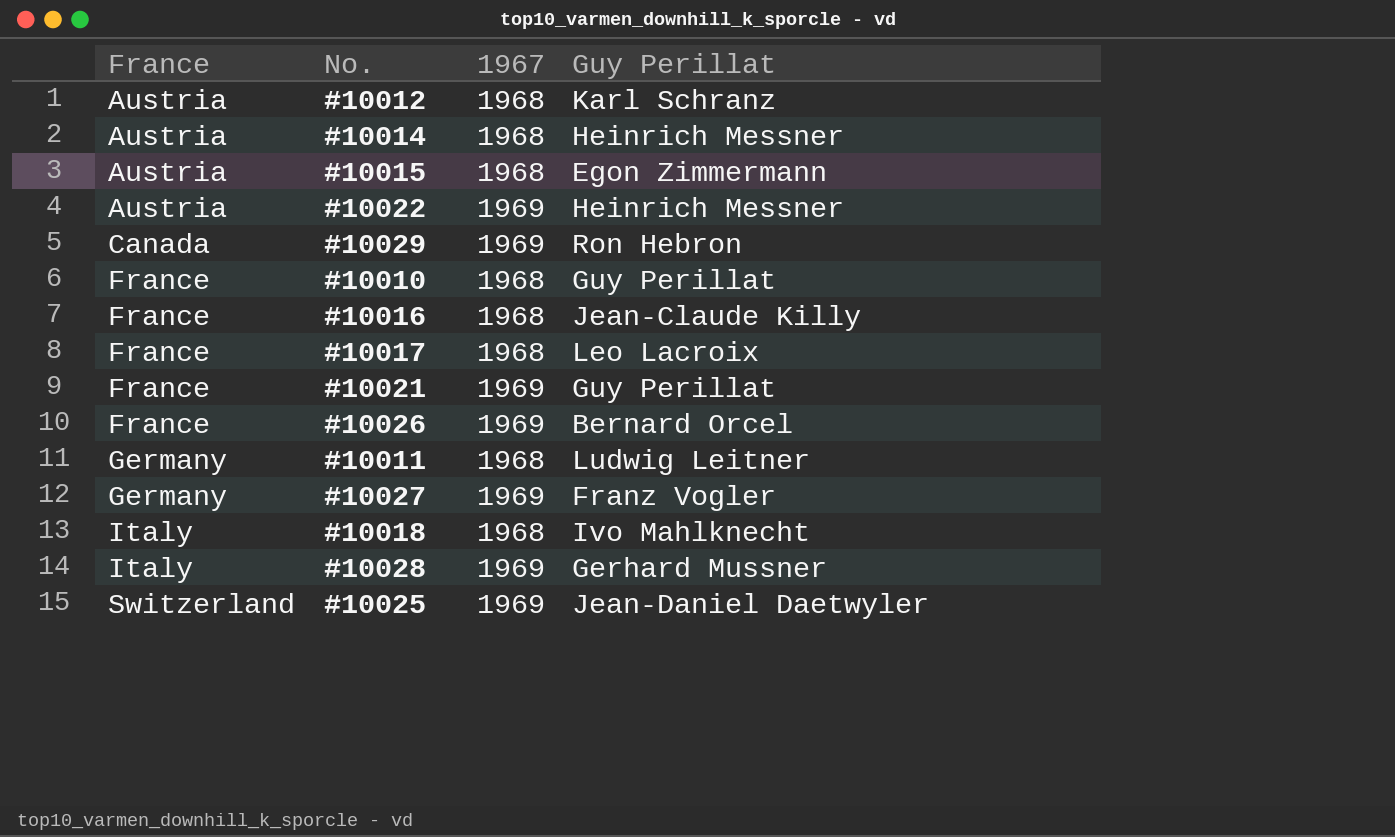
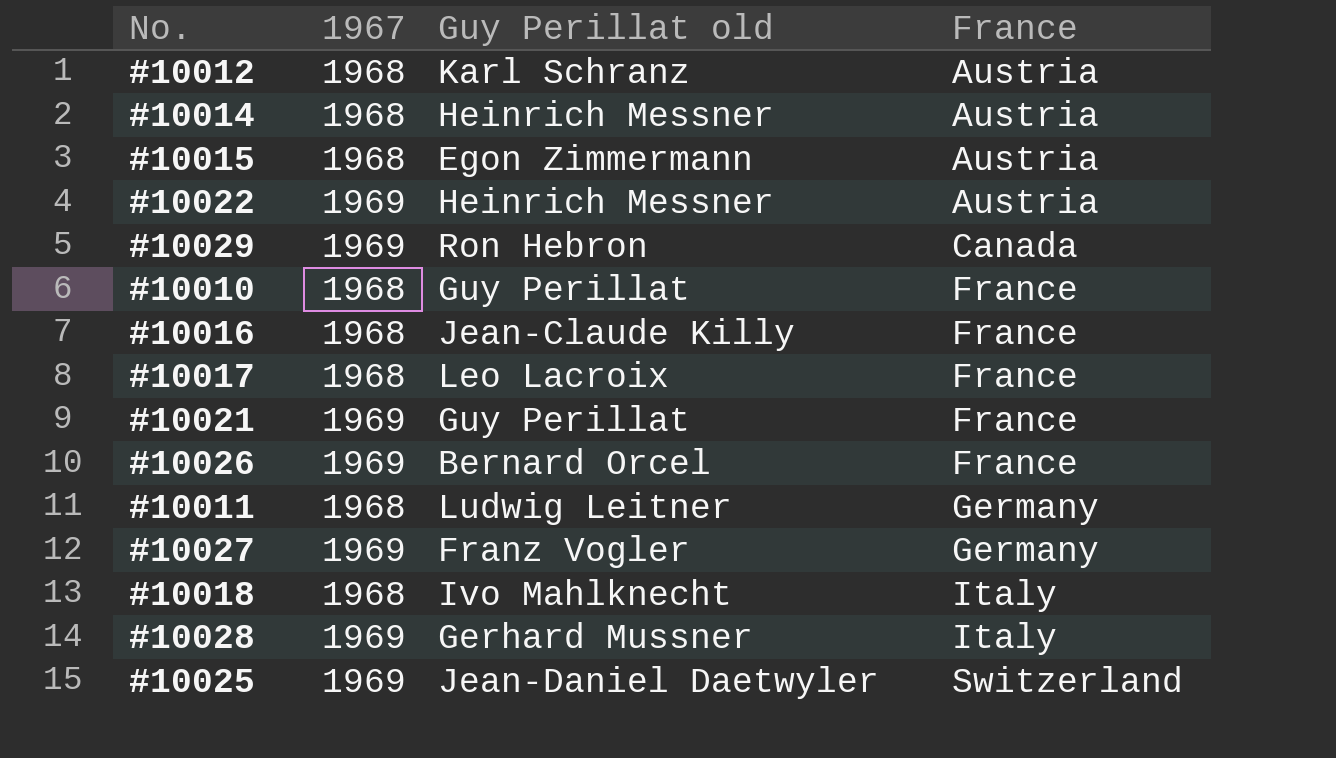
column name: Guy Perillat -> Guy Perillat old
column France | position: 1 -> 4

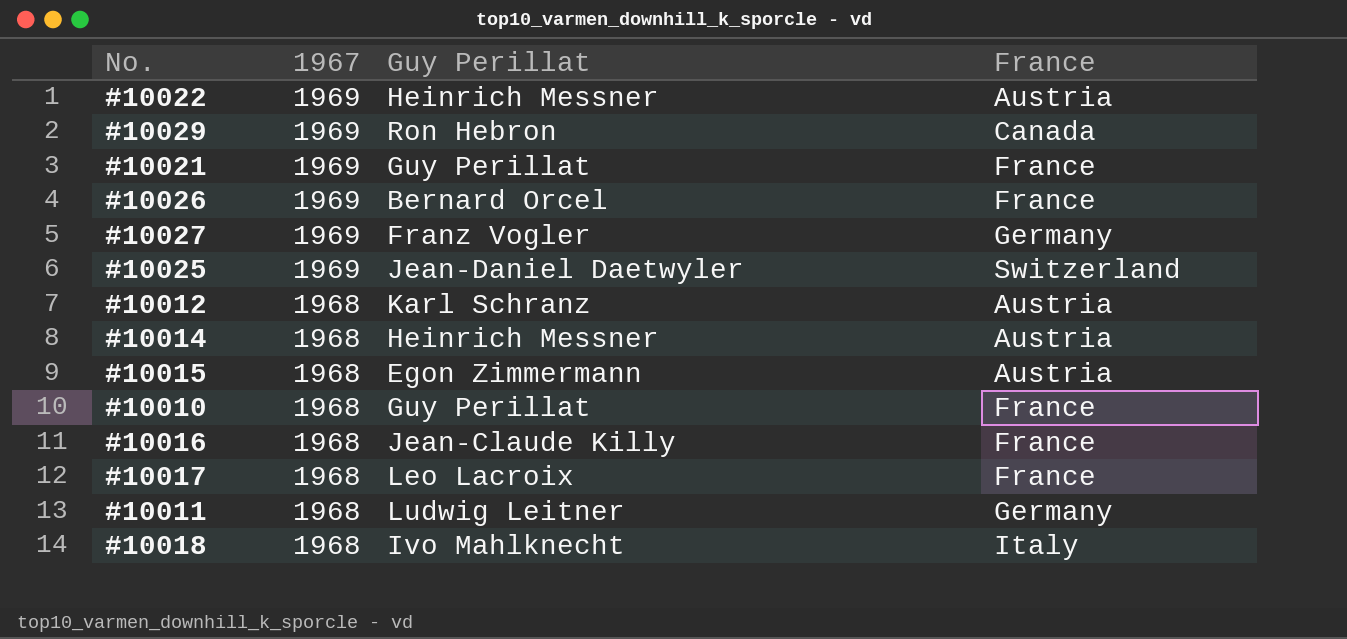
row order: France ascending -> 1967 descending
column name: Guy Perillat old -> Guy Perillat
row #10028: 1969 | Gerhard Mussner | Italy -> none

